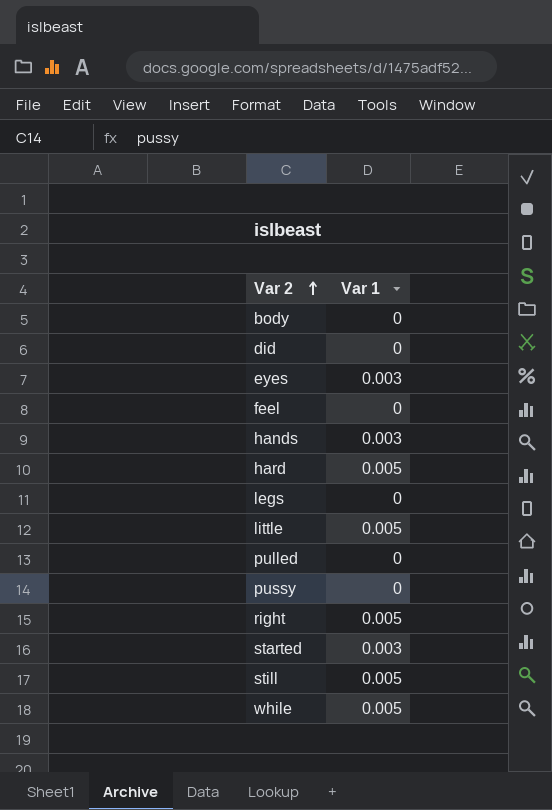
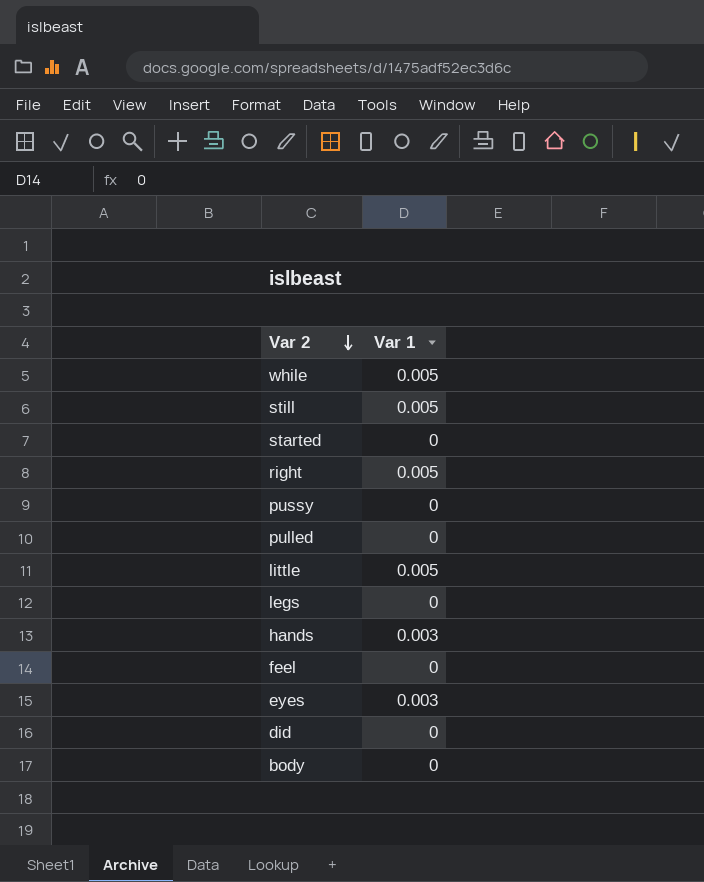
row order: Var 2 ascending -> Var 2 descending
row hard: 0.005 -> none
started | Var 1: 0.003 -> 0

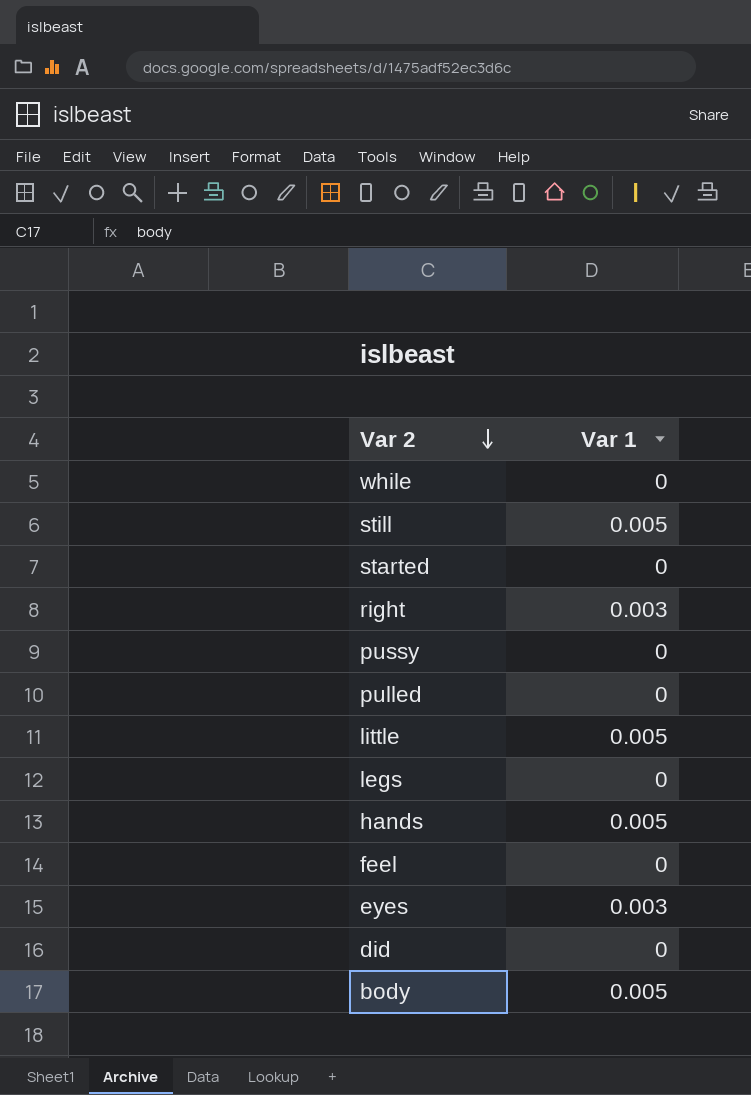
while | Var 1: 0.005 -> 0
right | Var 1: 0.005 -> 0.003
hands | Var 1: 0.003 -> 0.005
body | Var 1: 0 -> 0.005

